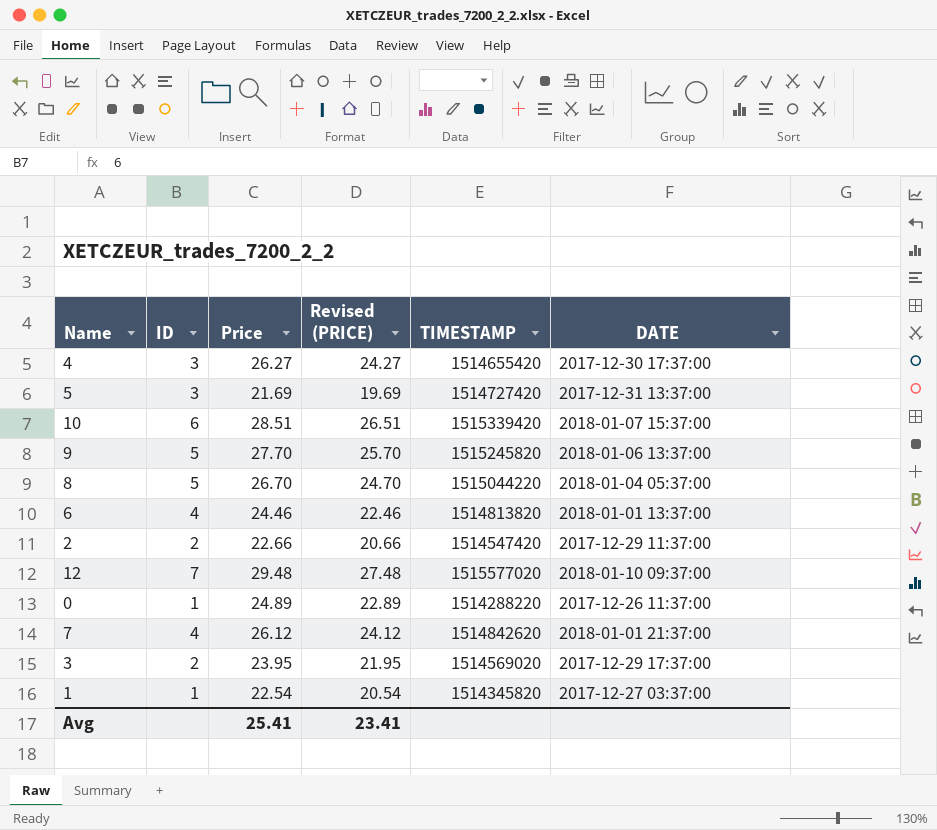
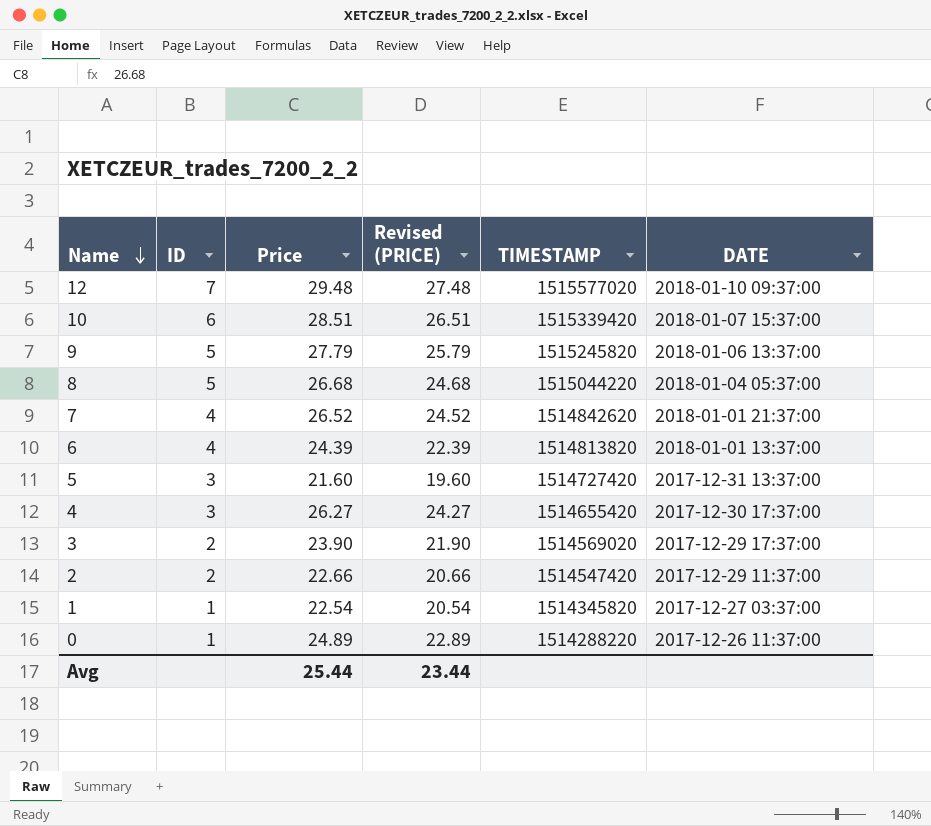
row order: none -> Name descending
9 | Price: 27.70 -> 27.79
9 | Revised (PRICE): 25.70 -> 25.79
8 | Price: 26.70 -> 26.68
8 | Revised (PRICE): 24.70 -> 24.68
7 | Price: 26.12 -> 26.52
7 | Revised (PRICE): 24.12 -> 24.52
6 | Price: 24.46 -> 24.39
6 | Revised (PRICE): 22.46 -> 22.39
5 | Price: 21.69 -> 21.60
5 | Revised (PRICE): 19.69 -> 19.60
3 | Price: 23.95 -> 23.90
3 | Revised (PRICE): 21.95 -> 21.90
Avg | Price: 25.41 -> 25.44
Avg | Revised (PRICE): 23.41 -> 23.44

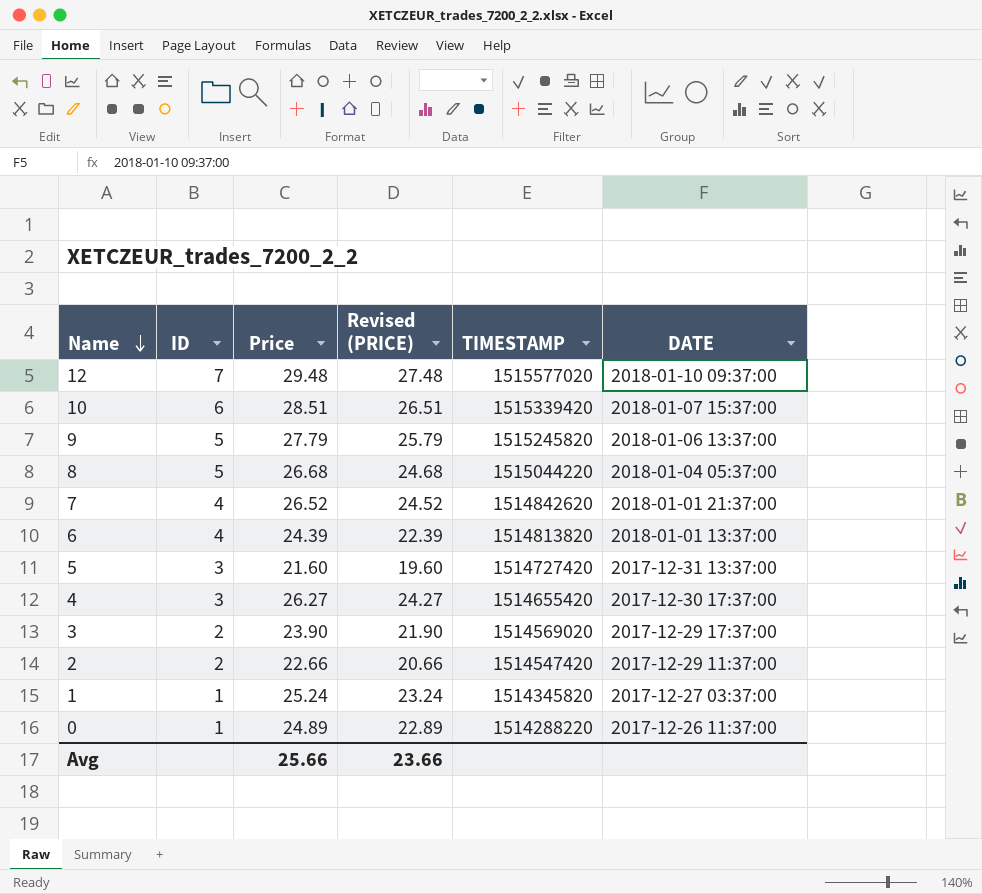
1 | Price: 22.54 -> 25.24
1 | Revised (PRICE): 20.54 -> 23.24
Avg | Price: 25.44 -> 25.66
Avg | Revised (PRICE): 23.44 -> 23.66

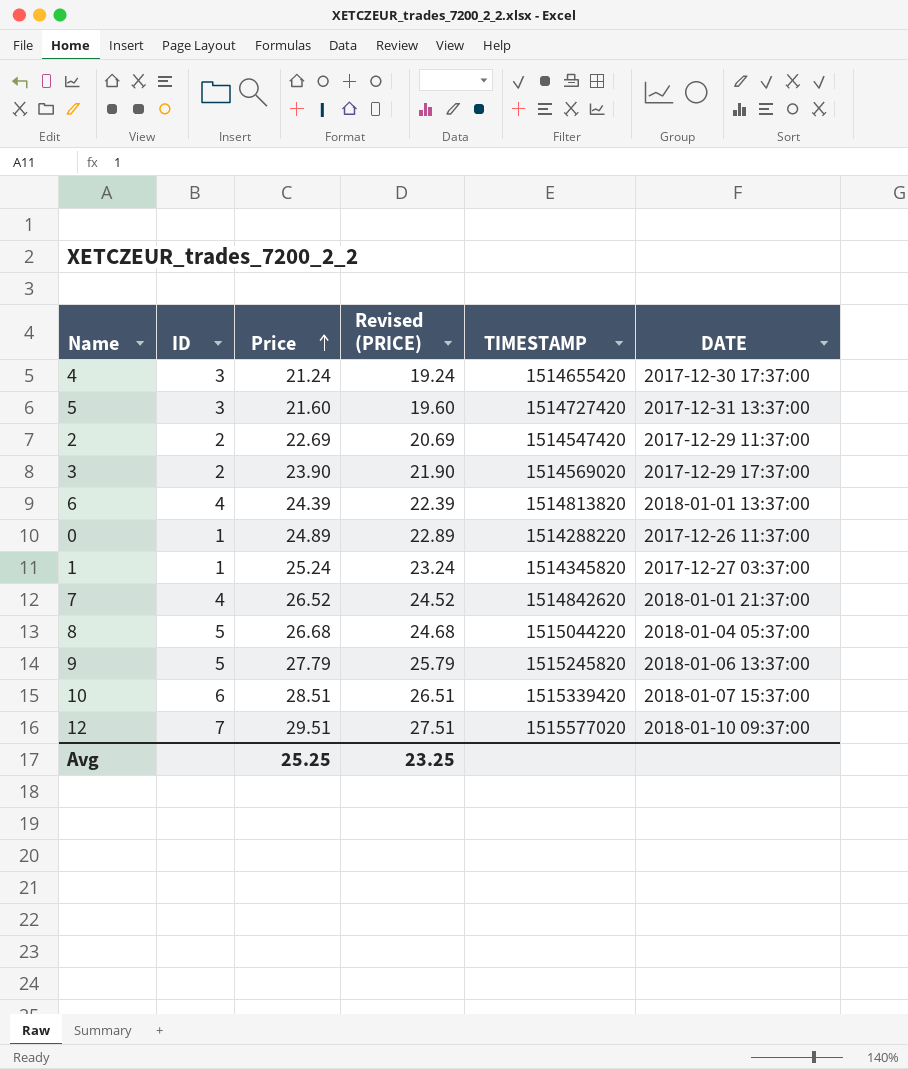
row order: Name descending -> Price ascending
4 | Price: 26.27 -> 21.24
4 | Revised (PRICE): 24.27 -> 19.24
2 | Price: 22.66 -> 22.69
2 | Revised (PRICE): 20.66 -> 20.69
12 | Price: 29.48 -> 29.51
12 | Revised (PRICE): 27.48 -> 27.51
Avg | Price: 25.66 -> 25.25
Avg | Revised (PRICE): 23.66 -> 23.25

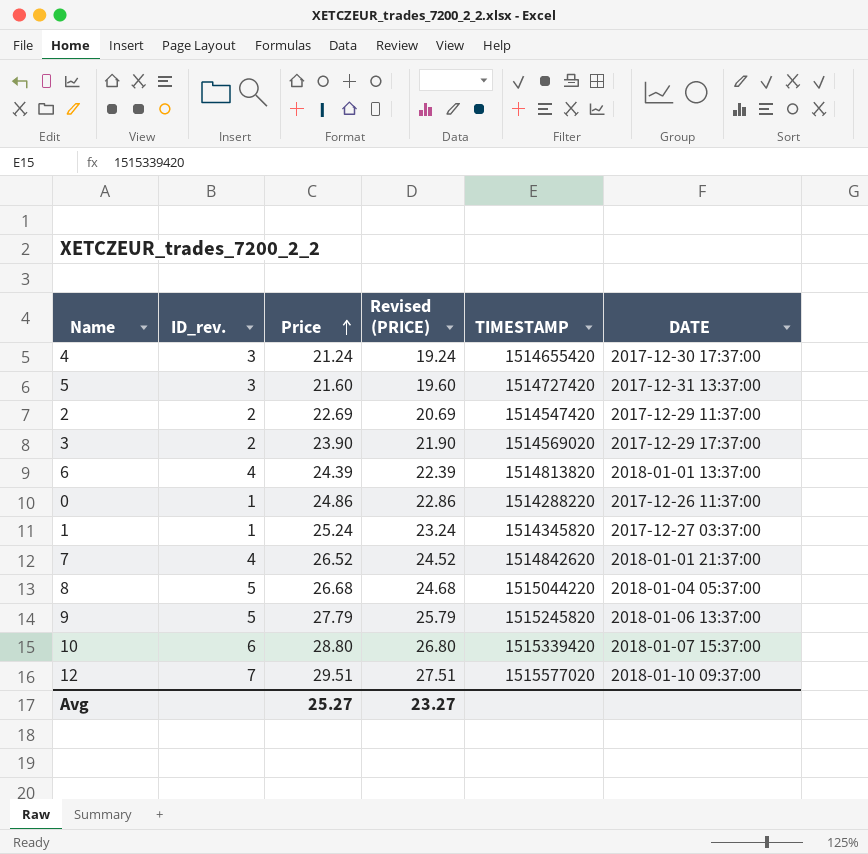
column name: ID -> ID_rev.
0 | Price: 24.89 -> 24.86
0 | Revised (PRICE): 22.89 -> 22.86
10 | Price: 28.51 -> 28.80
10 | Revised (PRICE): 26.51 -> 26.80
Avg | Price: 25.25 -> 25.27
Avg | Revised (PRICE): 23.25 -> 23.27

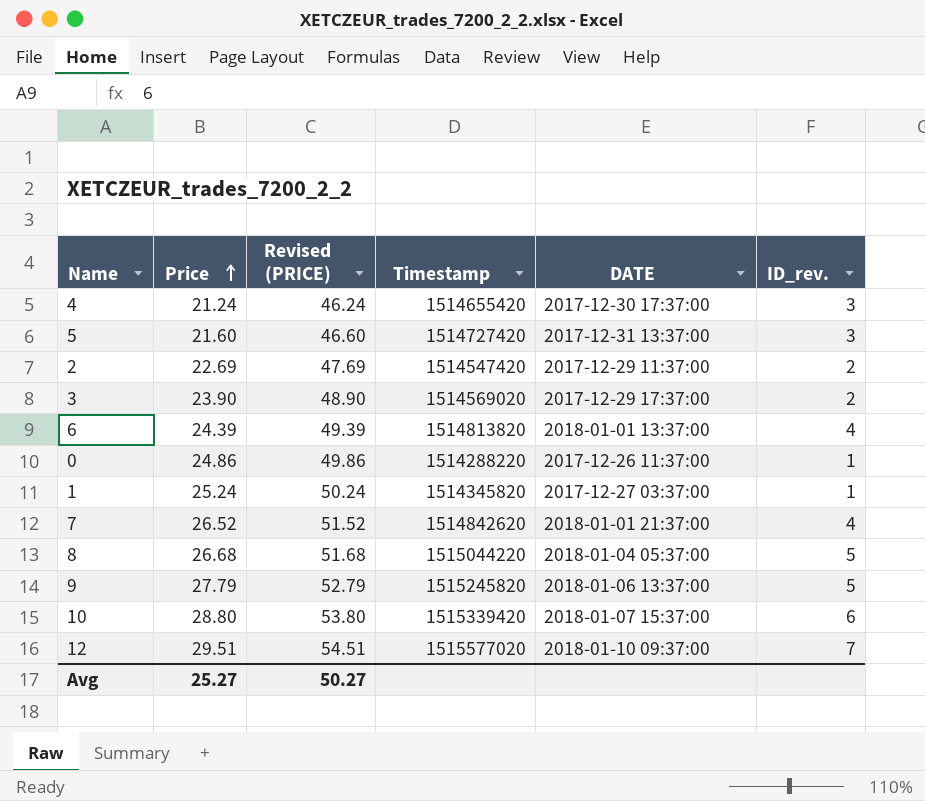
column Revised (PRICE) | formula: [Price] - 2 -> [Price] + 25
column name: TIMESTAMP -> Timestamp
column ID_rev. | position: 2 -> 6
Avg | Revised (PRICE): 23.27 -> 50.27

